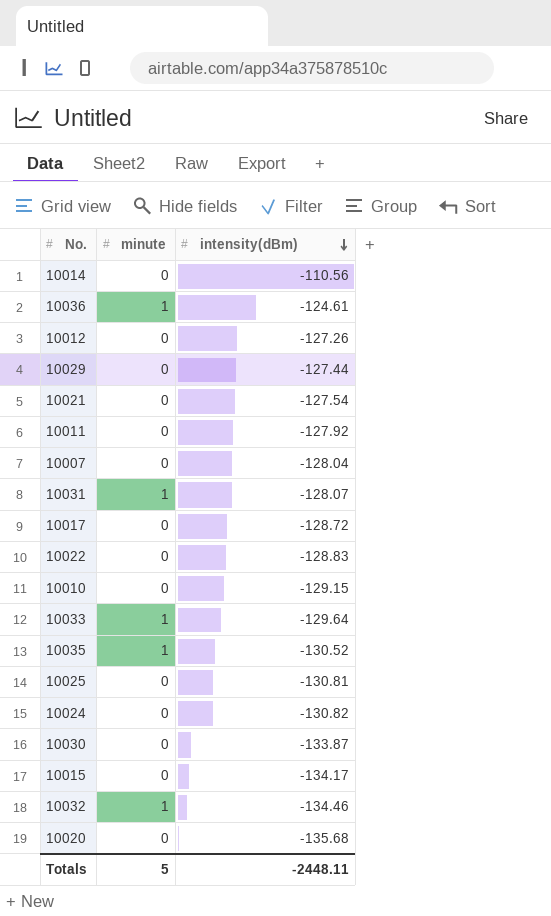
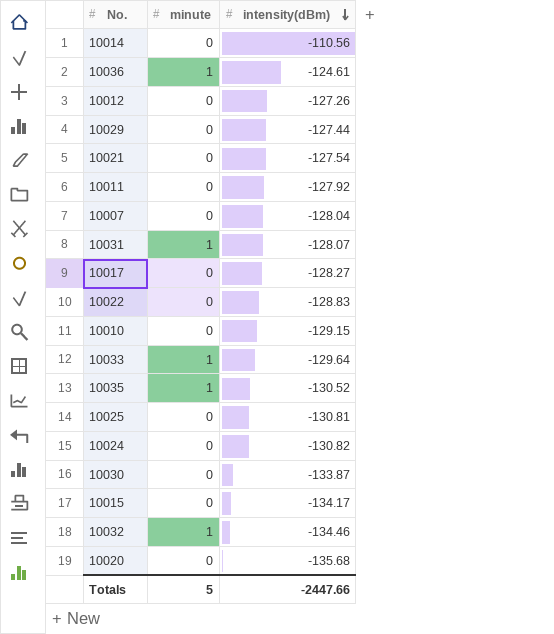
10017 | intensity(dBm): -128.72 -> -128.27
Totals | intensity(dBm): -2448.11 -> -2447.66

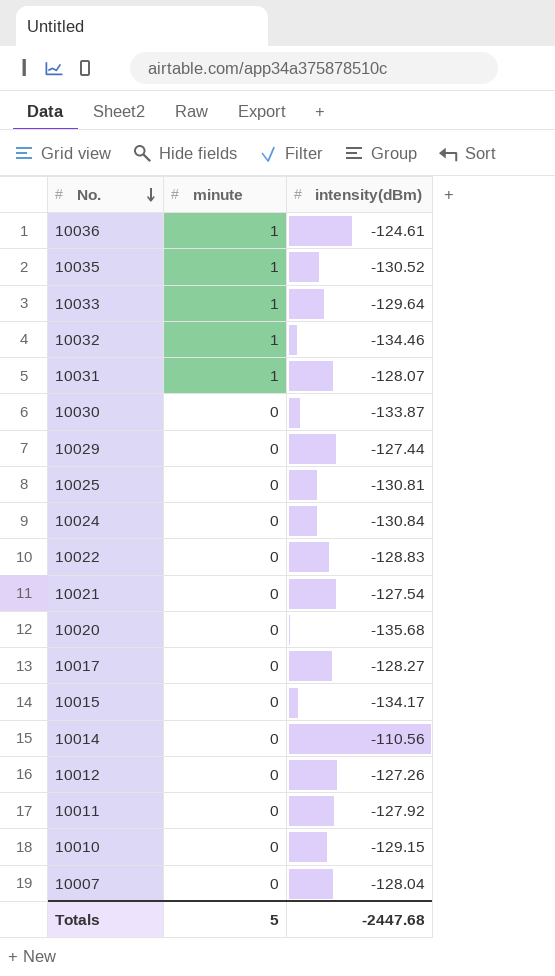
row order: intensity(dBm) descending -> No. descending
10024 | intensity(dBm): -130.82 -> -130.84
Totals | intensity(dBm): -2447.66 -> -2447.68

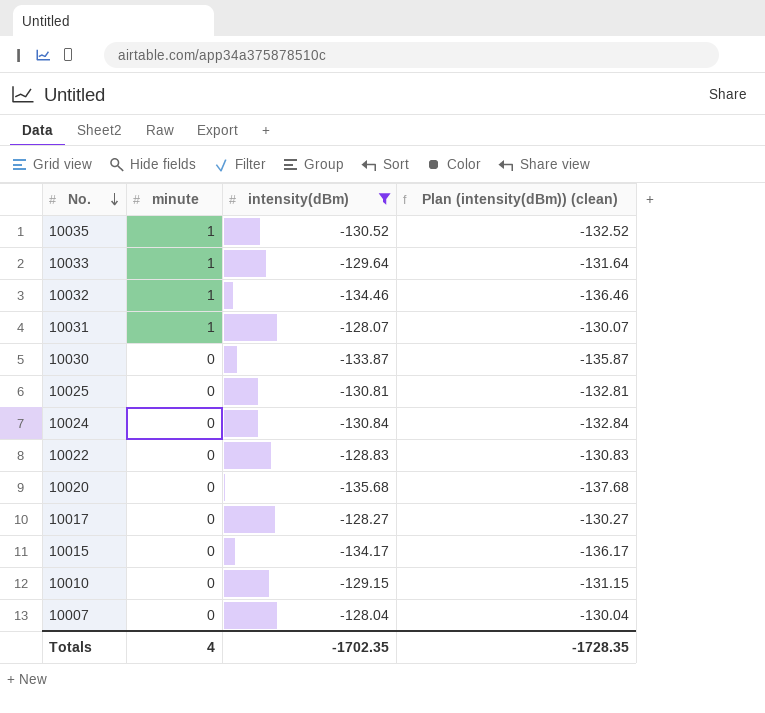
filter: none -> intensity(dBm) <= -128.04
column Plan (intensity(dBm)) (clean) | formula: none -> [intensity(dBm)] - 2
Totals | minute: 5 -> 4
Totals | intensity(dBm): -2447.68 -> -1702.35

